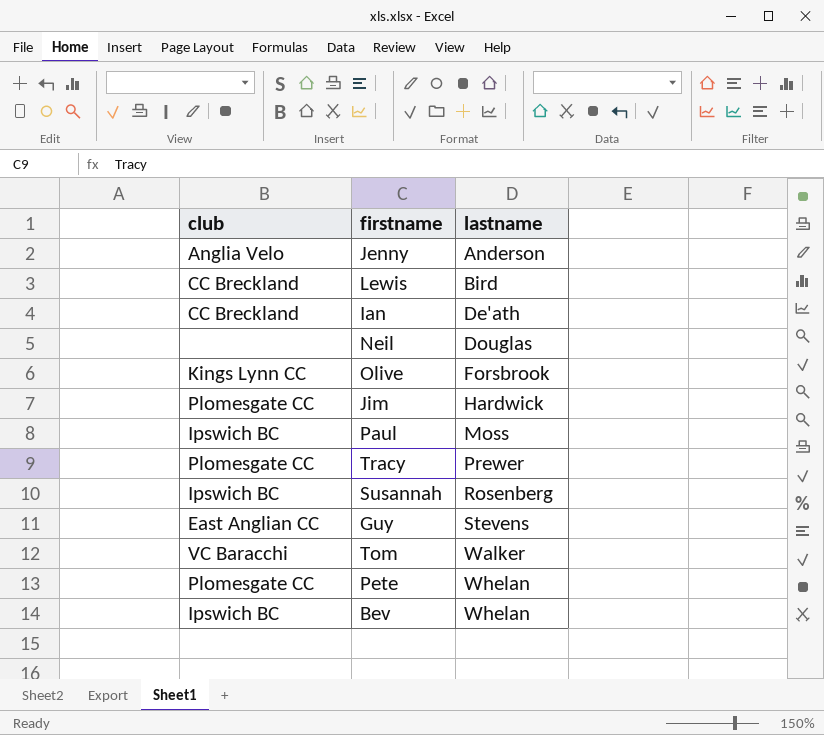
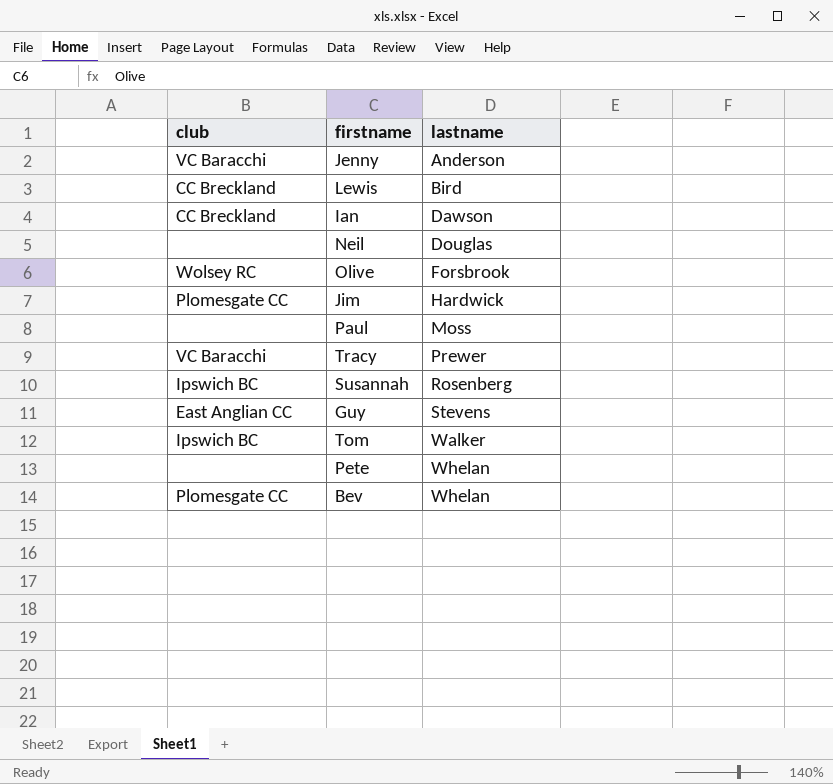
Jenny | club: Anglia Velo -> VC Baracchi
Ian | lastname: De'ath -> Dawson
Olive | club: Kings Lynn CC -> Wolsey RC
Paul | club: Ipswich BC -> none
Tracy | club: Plomesgate CC -> VC Baracchi
Tom | club: VC Baracchi -> Ipswich BC
Pete | club: Plomesgate CC -> none
Bev | club: Ipswich BC -> Plomesgate CC

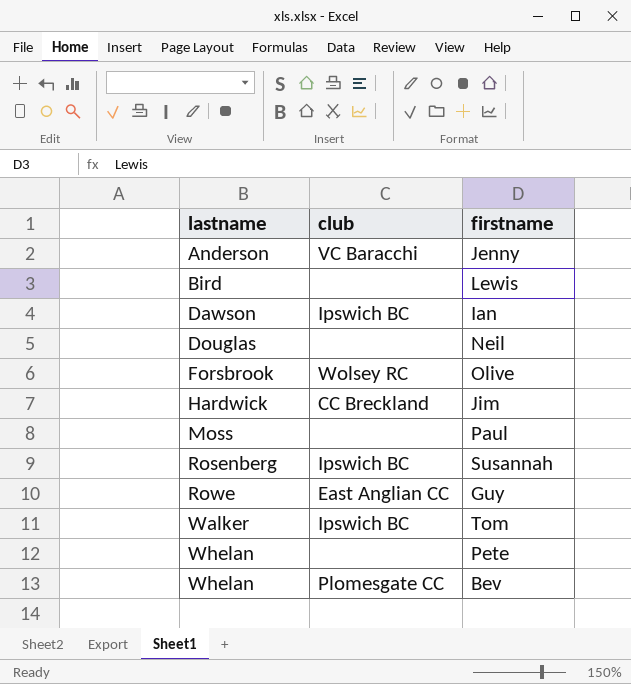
column lastname | position: 3 -> 1
row Tracy: VC Baracchi | Prewer -> none
Lewis | club: CC Breckland -> none
Ian | club: CC Breckland -> Ipswich BC
Jim | club: Plomesgate CC -> CC Breckland
Guy | lastname: Stevens -> Rowe

